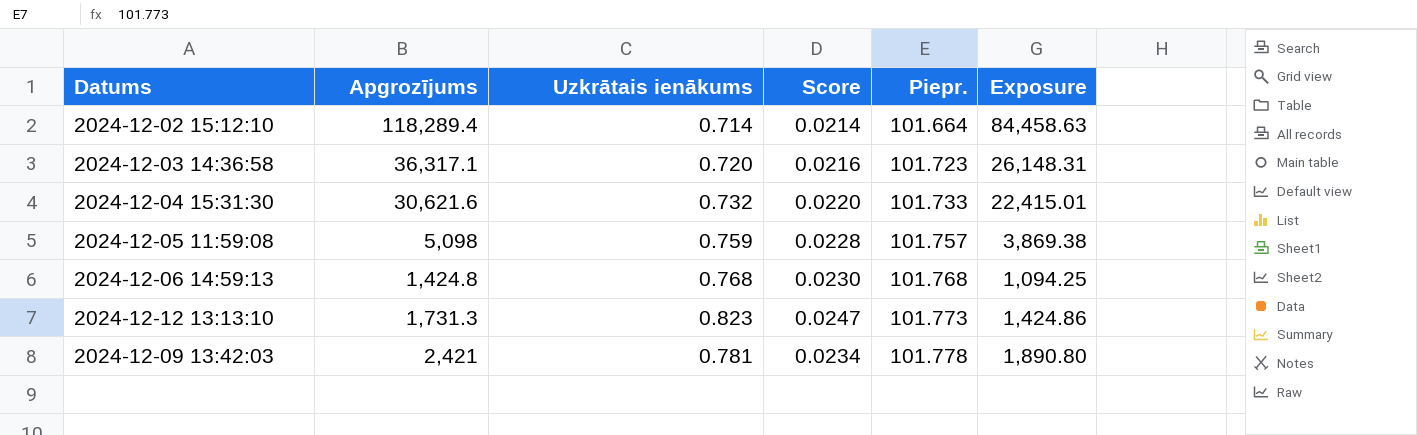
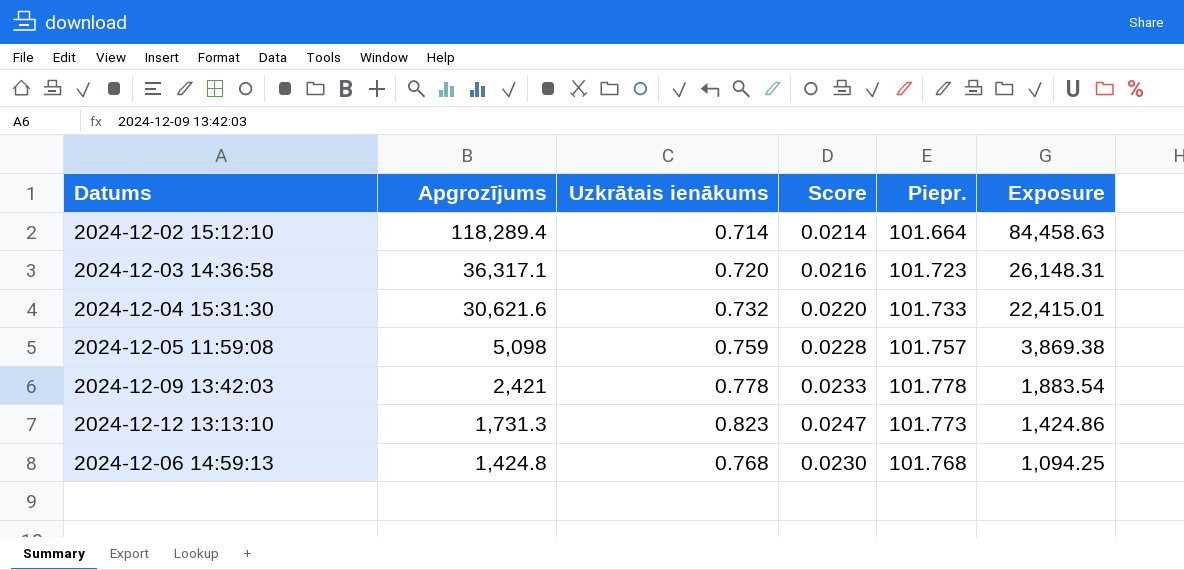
row order: Piepr. ascending -> Apgrozījums descending
2024-12-09 13:42:03 | Uzkrātais ienākums: 0.781 -> 0.778
2024-12-09 13:42:03 | Score: 0.0234 -> 0.0233
2024-12-09 13:42:03 | Exposure: 1,890.80 -> 1,883.54

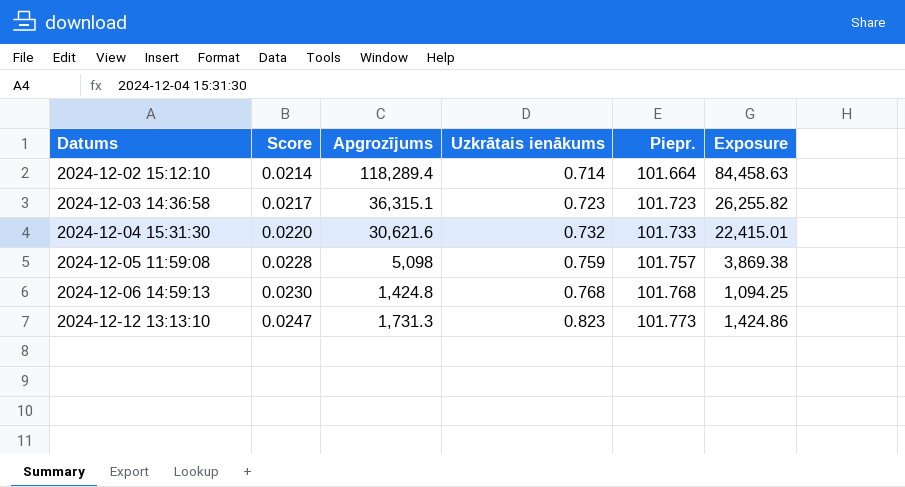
row order: Apgrozījums descending -> Datums ascending
column Score | position: 4 -> 2
row 2024-12-09 13:42:03: 2,421 | 0.778 | 0.0233 | 101.778 | 1,883.54 -> none
2024-12-03 14:36:58 | Score: 0.0216 -> 0.0217
2024-12-03 14:36:58 | Apgrozījums: 36,317.1 -> 36,315.1
2024-12-03 14:36:58 | Uzkrātais ienākums: 0.720 -> 0.723
2024-12-03 14:36:58 | Exposure: 26,148.31 -> 26,255.82

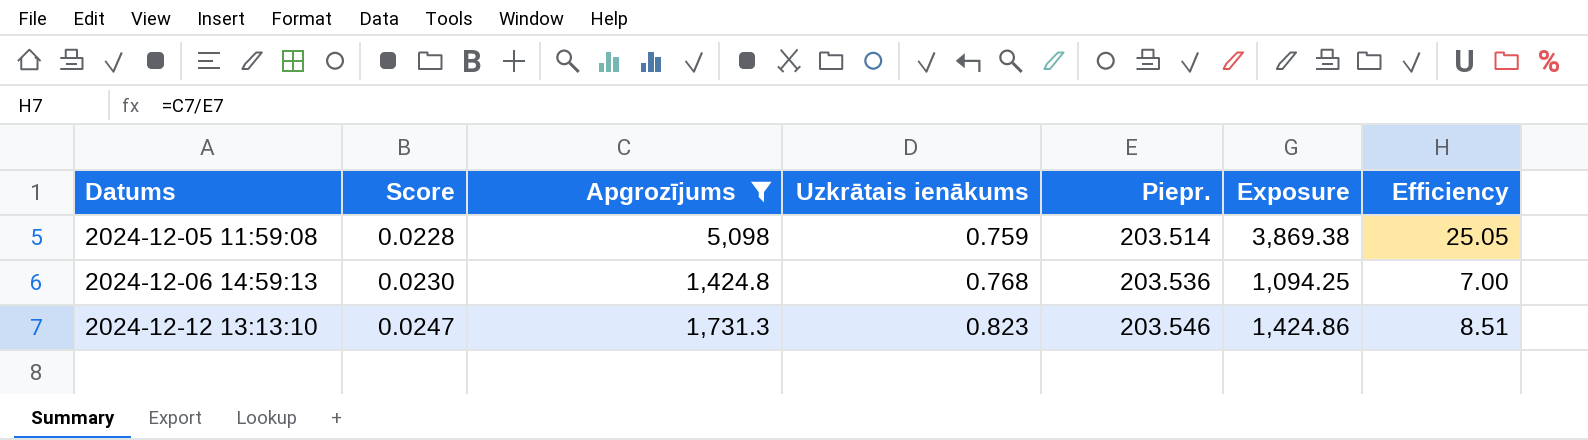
filter: none -> Apgrozījums <= 5,098
column Efficiency | formula: none -> [Apgrozījums] / [Piepr.]
2024-12-05 11:59:08 | Piepr.: 101.757 -> 203.514
2024-12-06 14:59:13 | Piepr.: 101.768 -> 203.536
2024-12-12 13:13:10 | Piepr.: 101.773 -> 203.546

